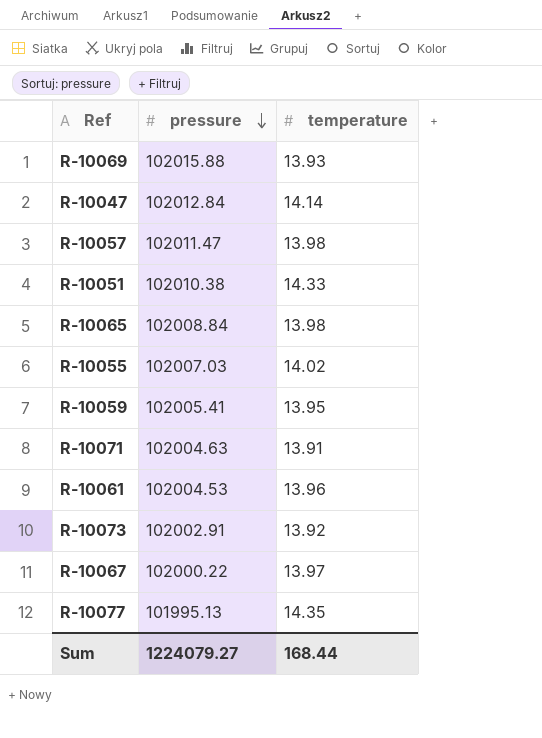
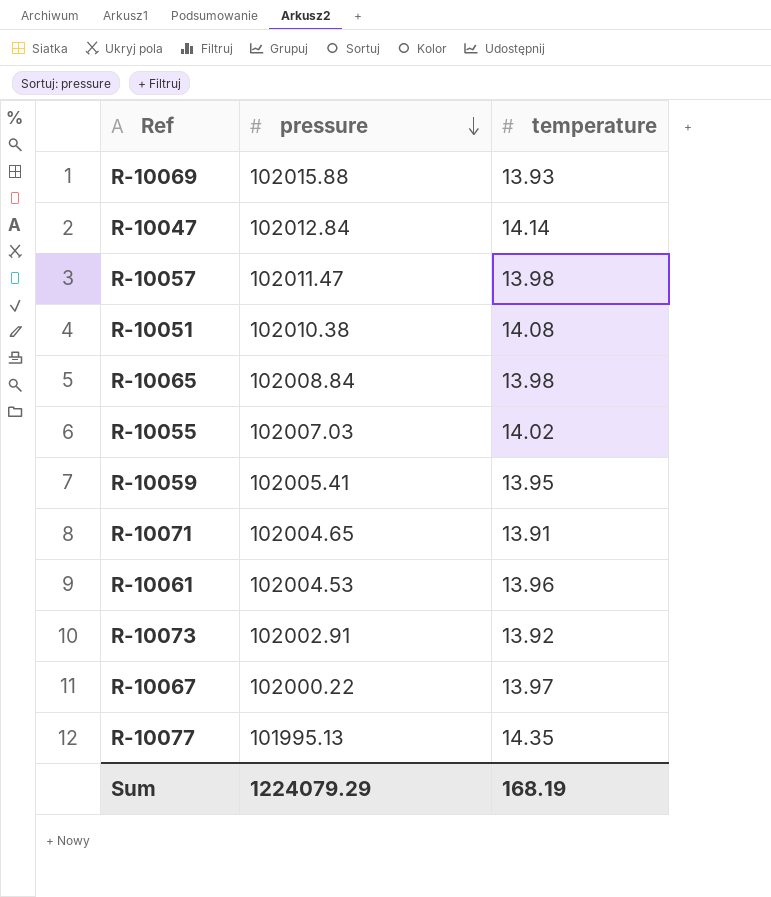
R-10051 | temperature: 14.33 -> 14.08
R-10071 | pressure: 102004.63 -> 102004.65
Sum | pressure: 1224079.27 -> 1224079.29
Sum | temperature: 168.44 -> 168.19

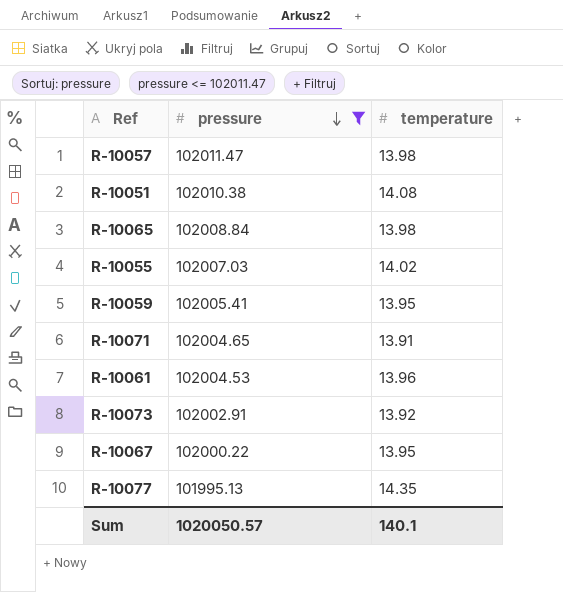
filter: none -> pressure <= 102011.47
R-10067 | temperature: 13.97 -> 13.95
Sum | pressure: 1224079.29 -> 1020050.57
Sum | temperature: 168.19 -> 140.1

